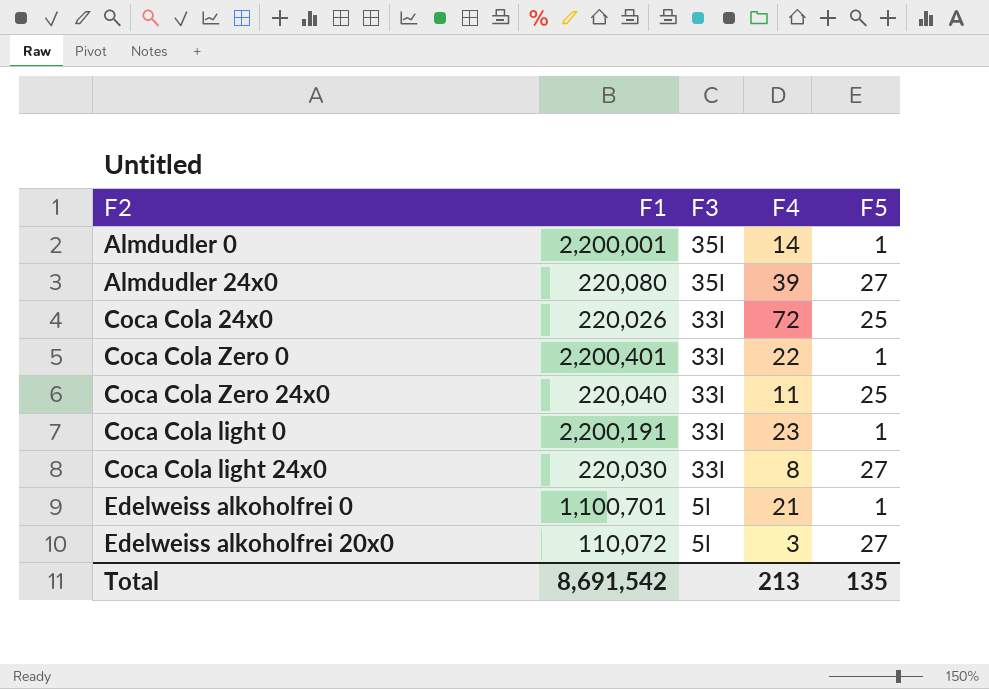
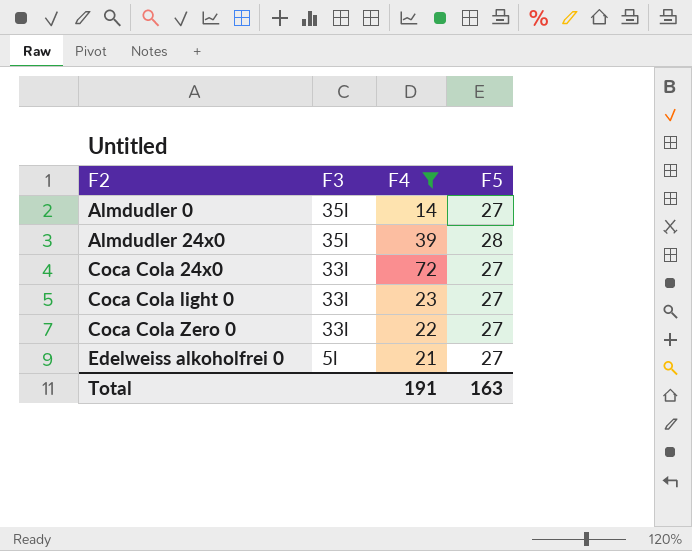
filter: none -> F4 >= 14
row order: F3 descending -> F2 ascending
column F1 | position: 2 -> none
Almdudler 0 | F5: 1 -> 27
Almdudler 24x0 | F5: 27 -> 28
Coca Cola 24x0 | F5: 25 -> 27
Coca Cola light 0 | F5: 1 -> 27
Coca Cola Zero 0 | F5: 1 -> 27
Edelweiss alkoholfrei 0 | F5: 1 -> 27
Total | F4: 213 -> 191
Total | F5: 135 -> 163

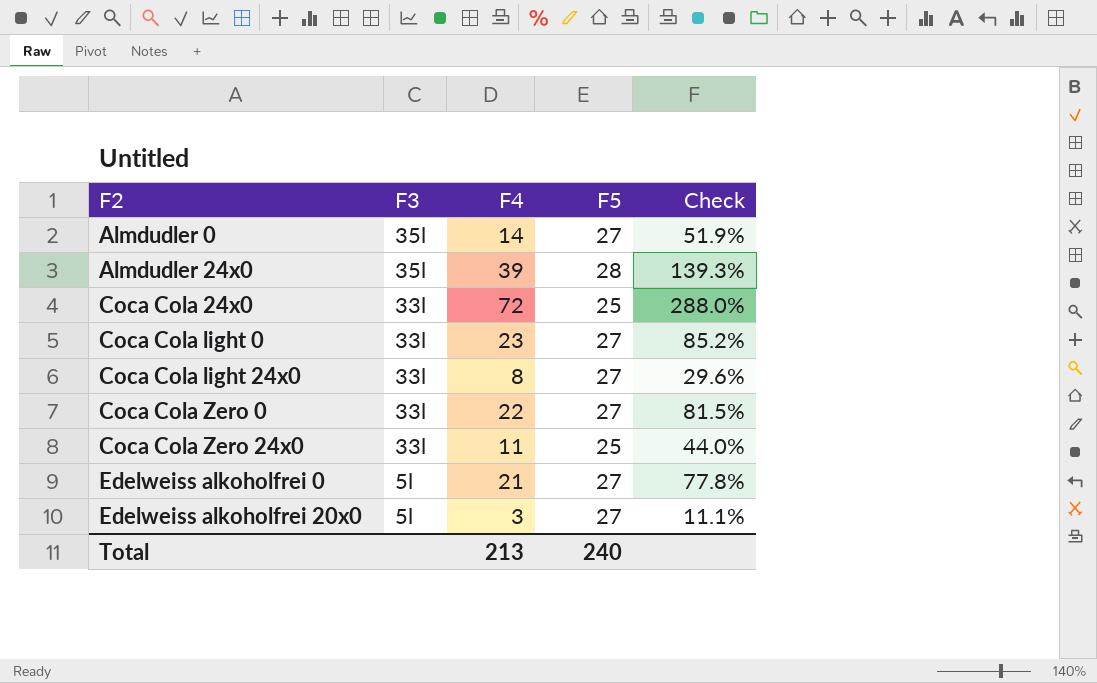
filter: F4 >= 14 -> none
column Check | formula: none -> [F4] / [F5]
Coca Cola 24x0 | F5: 27 -> 25
Total | F4: 191 -> 213
Total | F5: 163 -> 240

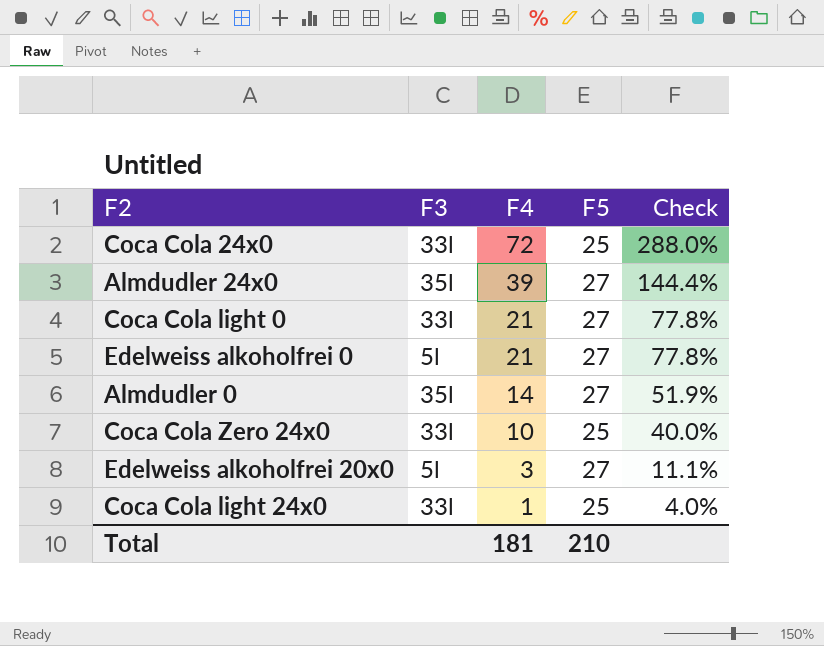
row order: F2 ascending -> F4 descending
row Coca Cola Zero 0: 33l | 22 | 27 | 81.5% -> none
Almdudler 24x0 | F5: 28 -> 27
Almdudler 24x0 | Check: 139.3% -> 144.4%
Coca Cola light 0 | F4: 23 -> 21
Coca Cola light 0 | Check: 85.2% -> 77.8%
Coca Cola Zero 24x0 | F4: 11 -> 10
Coca Cola Zero 24x0 | Check: 44.0% -> 40.0%
Coca Cola light 24x0 | F4: 8 -> 1
Coca Cola light 24x0 | F5: 27 -> 25
Coca Cola light 24x0 | Check: 29.6% -> 4.0%
Total | F4: 213 -> 181
Total | F5: 240 -> 210

